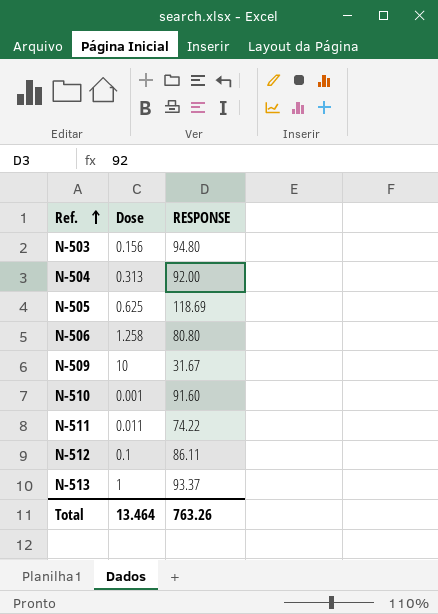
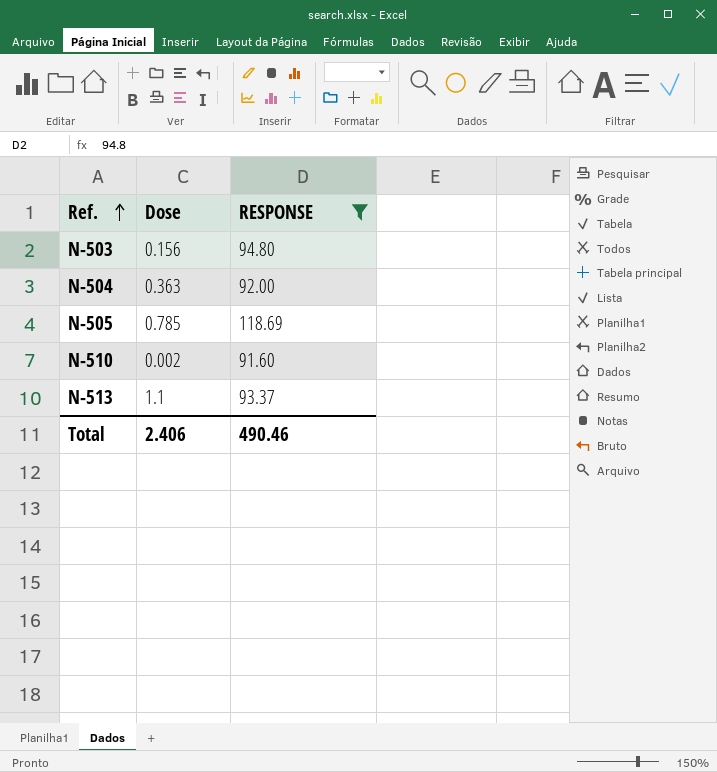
filter: none -> RESPONSE >= 91.60
N-504 | Dose: 0.313 -> 0.363
N-505 | Dose: 0.625 -> 0.785
N-510 | Dose: 0.001 -> 0.002
N-513 | Dose: 1 -> 1.1
Total | Dose: 13.464 -> 2.406
Total | RESPONSE: 763.26 -> 490.46

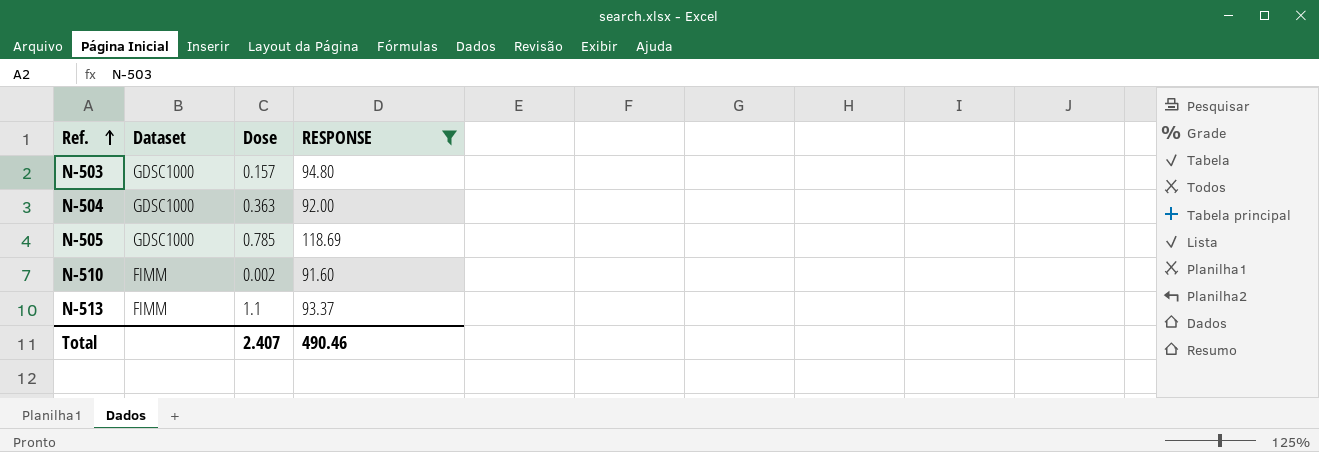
column Dataset | position: none -> 2
N-503 | Dose: 0.156 -> 0.157
Total | Dose: 2.406 -> 2.407

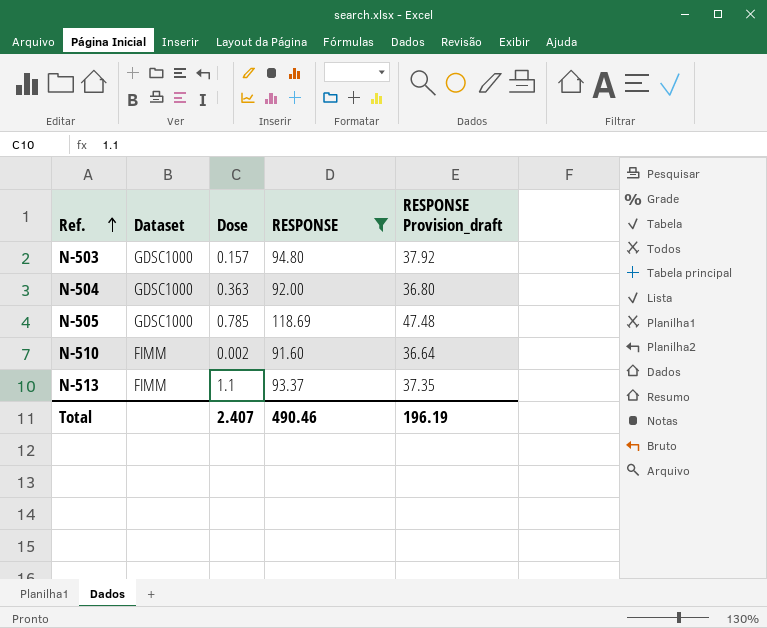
column RESPONSE Provision_draft | formula: none -> [RESPONSE] * 0.4

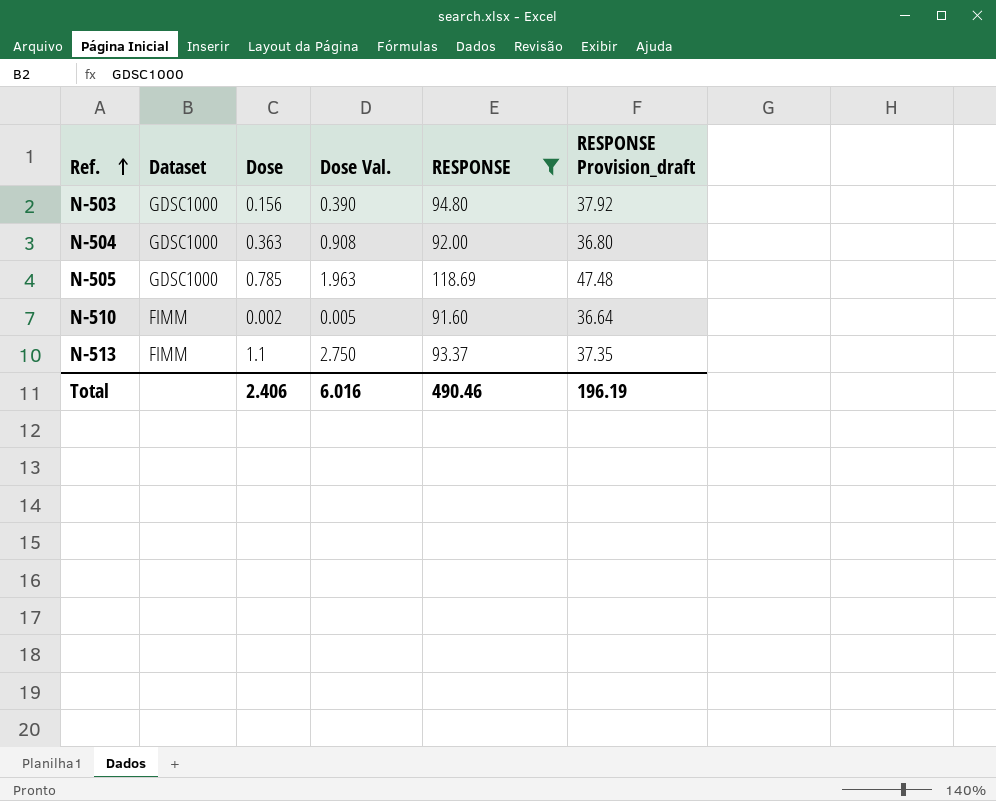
column Dose Val. | formula: none -> [Dose] * 2.5
N-503 | Dose: 0.157 -> 0.156
Total | Dose: 2.407 -> 2.406

